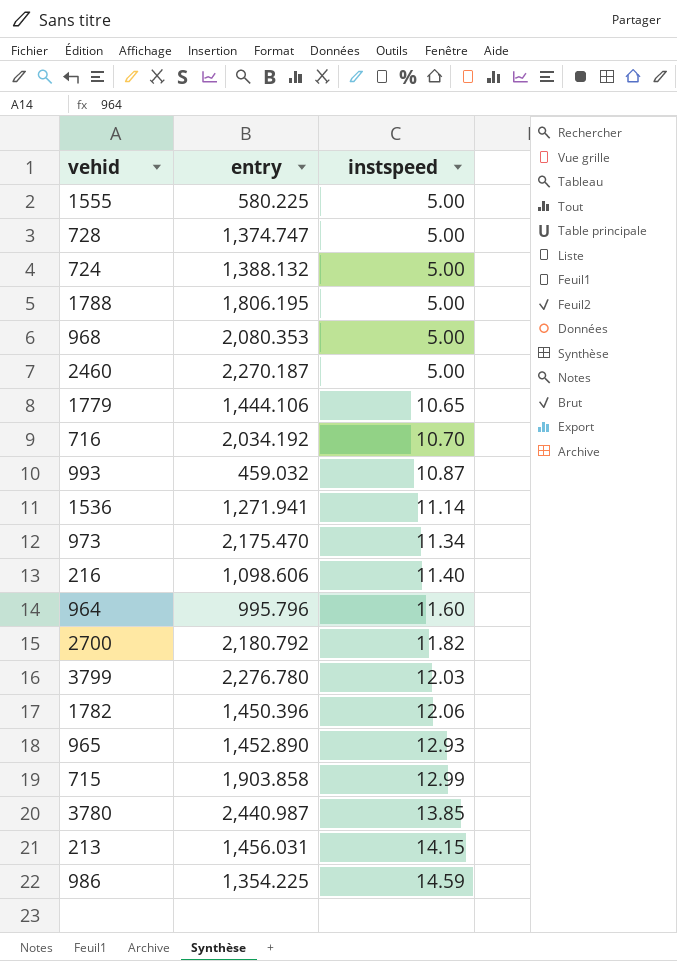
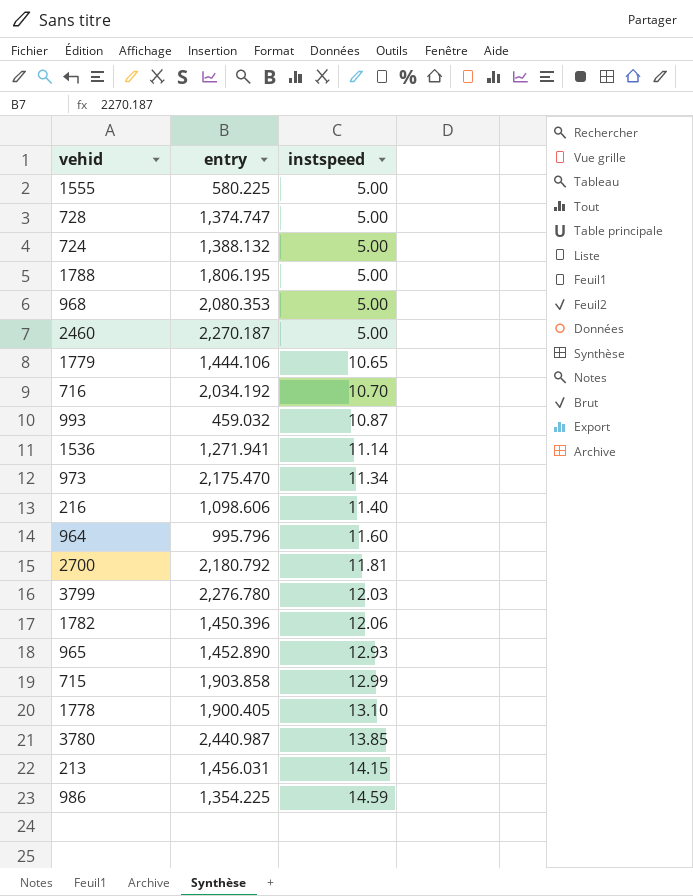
2700 | instspeed: 11.82 -> 11.81
row 1778: none -> 1,900.405 | 13.10

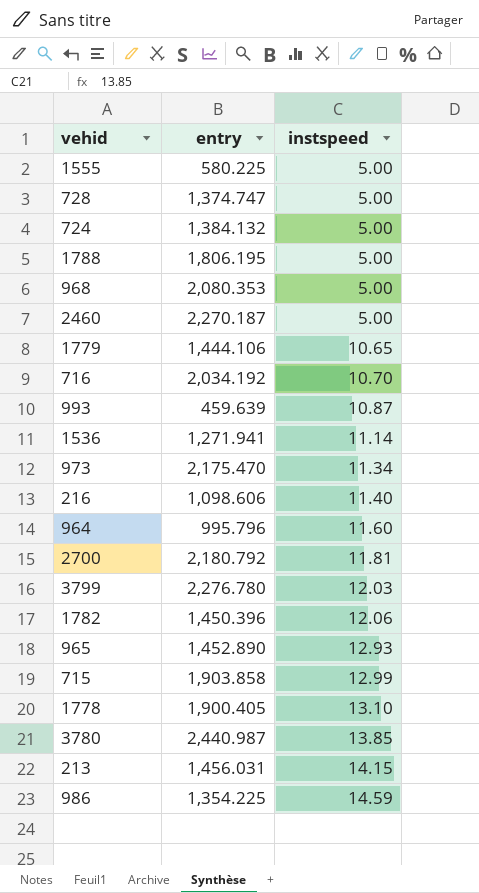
724 | entry: 1,388.132 -> 1,384.132
993 | entry: 459.032 -> 459.639

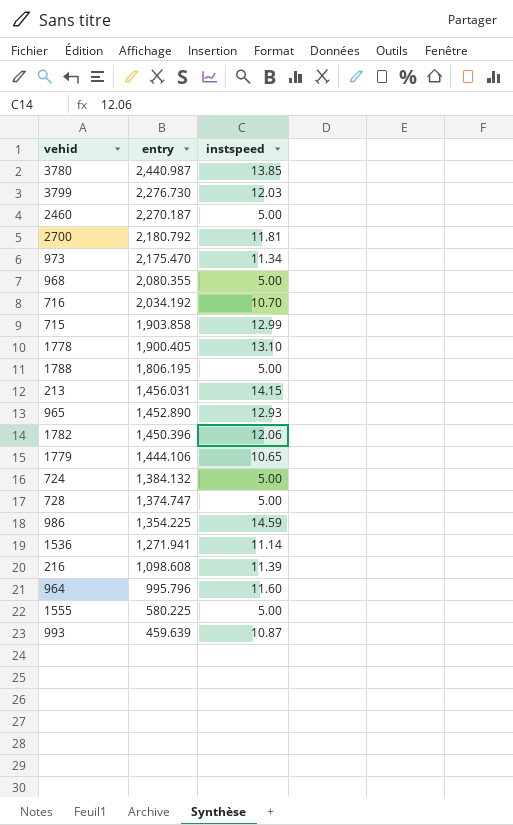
row order: instspeed ascending -> entry descending
3799 | entry: 2,276.780 -> 2,276.730
968 | entry: 2,080.353 -> 2,080.355
216 | entry: 1,098.606 -> 1,098.608
216 | instspeed: 11.40 -> 11.39

